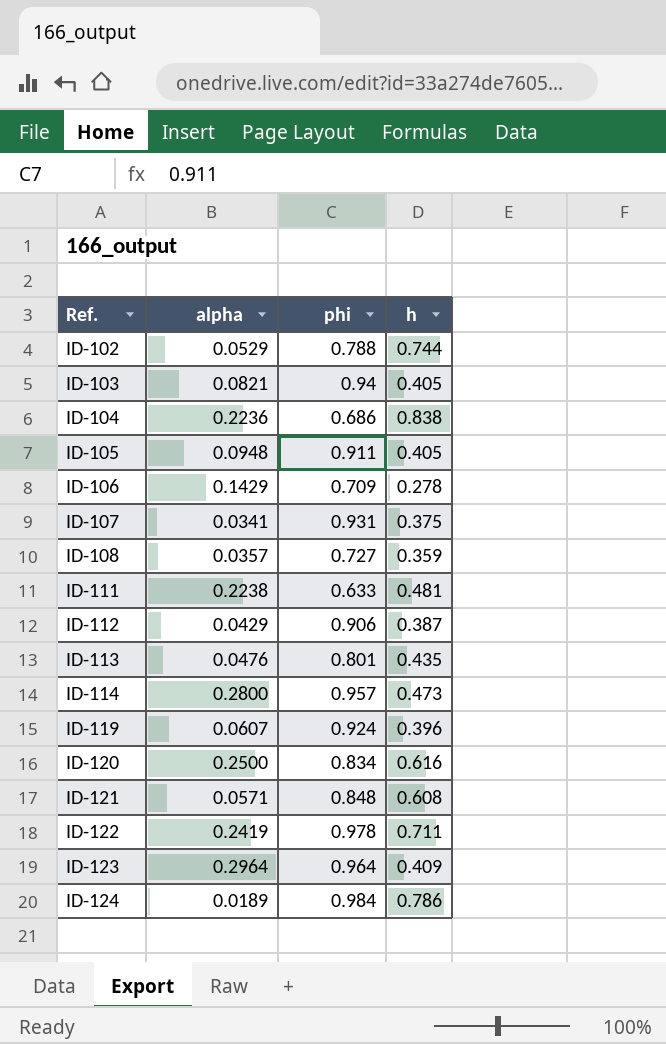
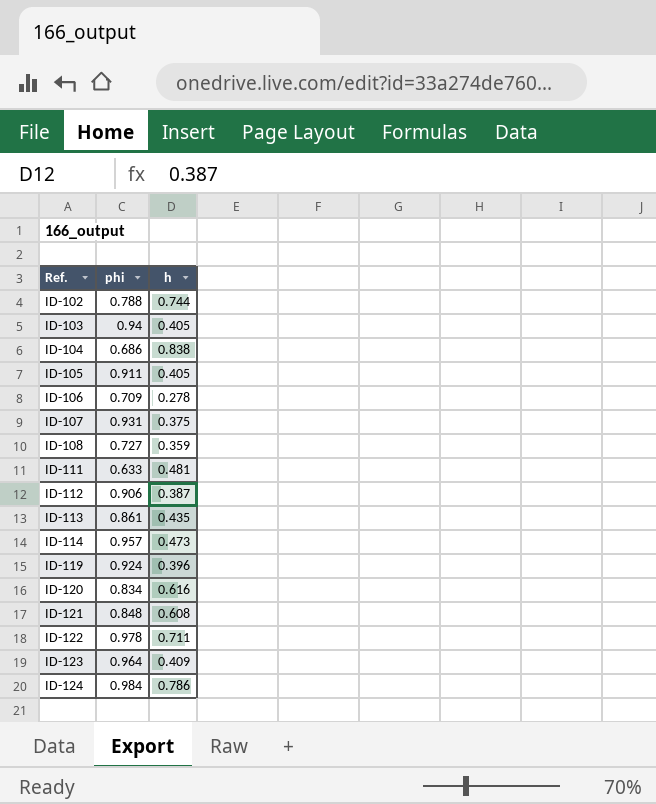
column alpha | position: 2 -> none
ID-113 | phi: 0.801 -> 0.861

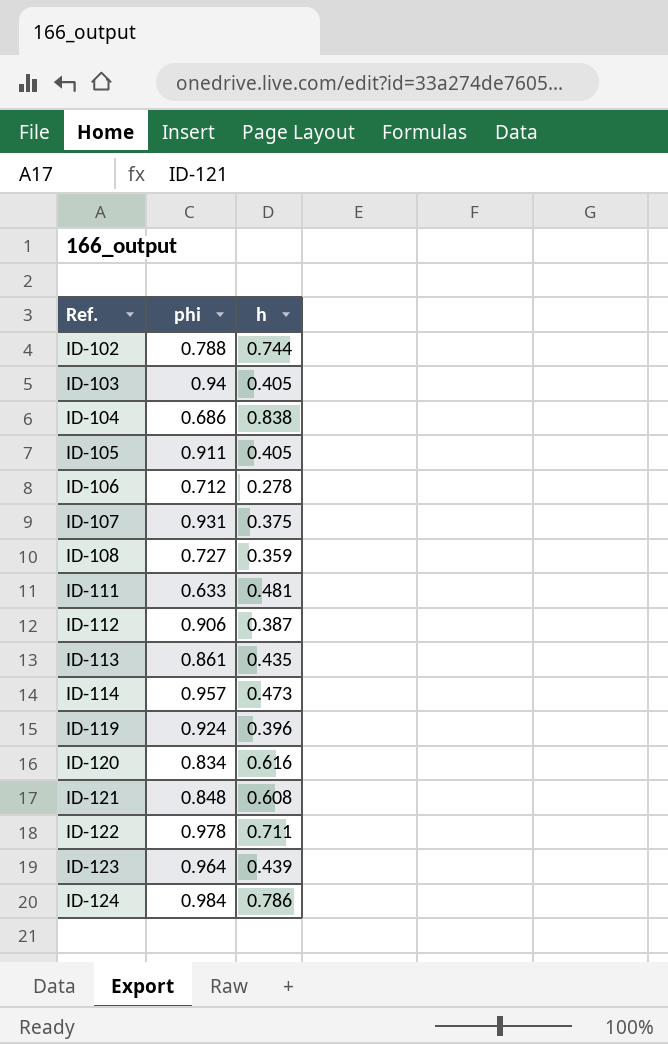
ID-106 | phi: 0.709 -> 0.712
ID-123 | h: 0.409 -> 0.439

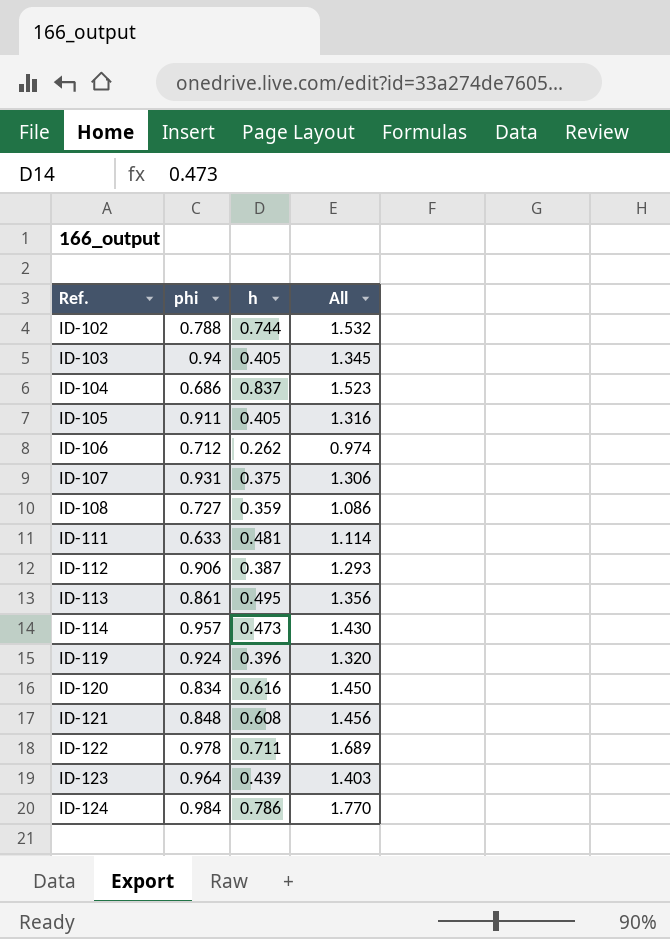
column All | formula: none -> [phi] + [h]
ID-104 | h: 0.838 -> 0.837
ID-106 | h: 0.278 -> 0.262
ID-113 | h: 0.435 -> 0.495

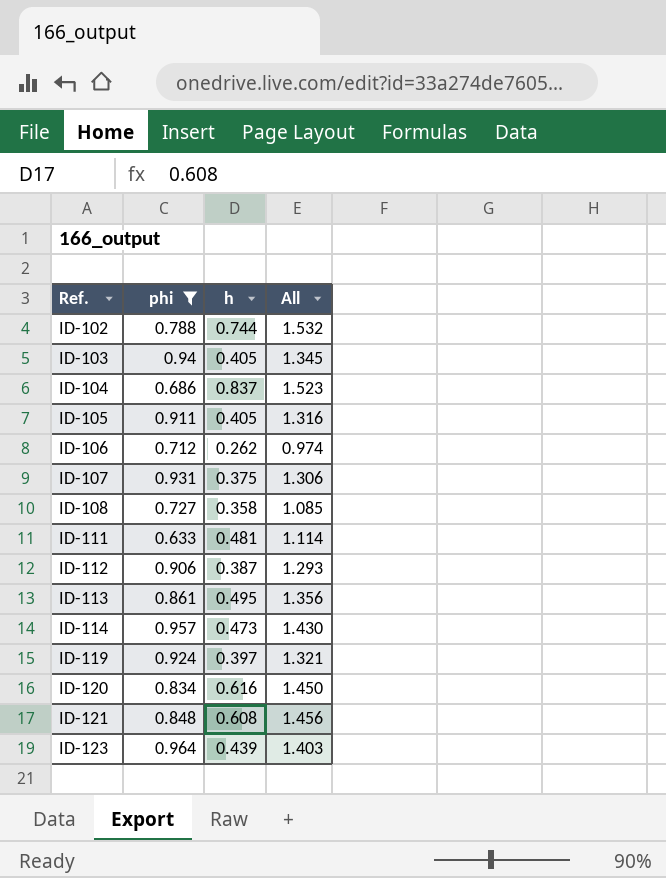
filter: none -> phi <= 0.964
ID-108 | h: 0.359 -> 0.358
ID-108 | All: 1.086 -> 1.085
ID-119 | h: 0.396 -> 0.397
ID-119 | All: 1.320 -> 1.321

